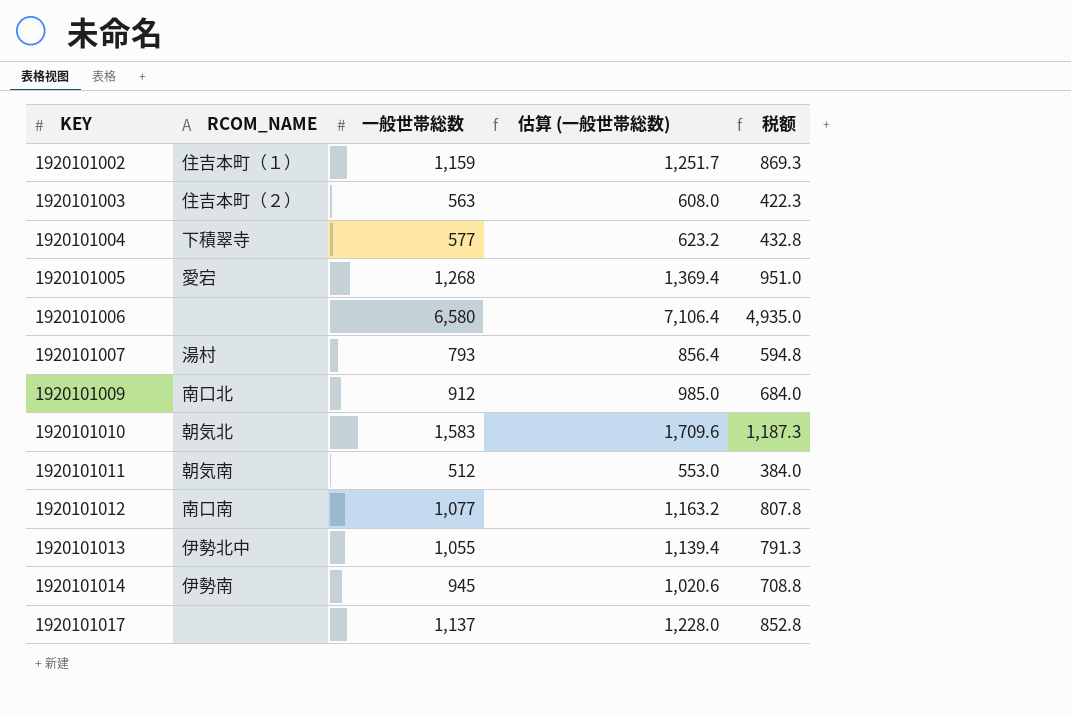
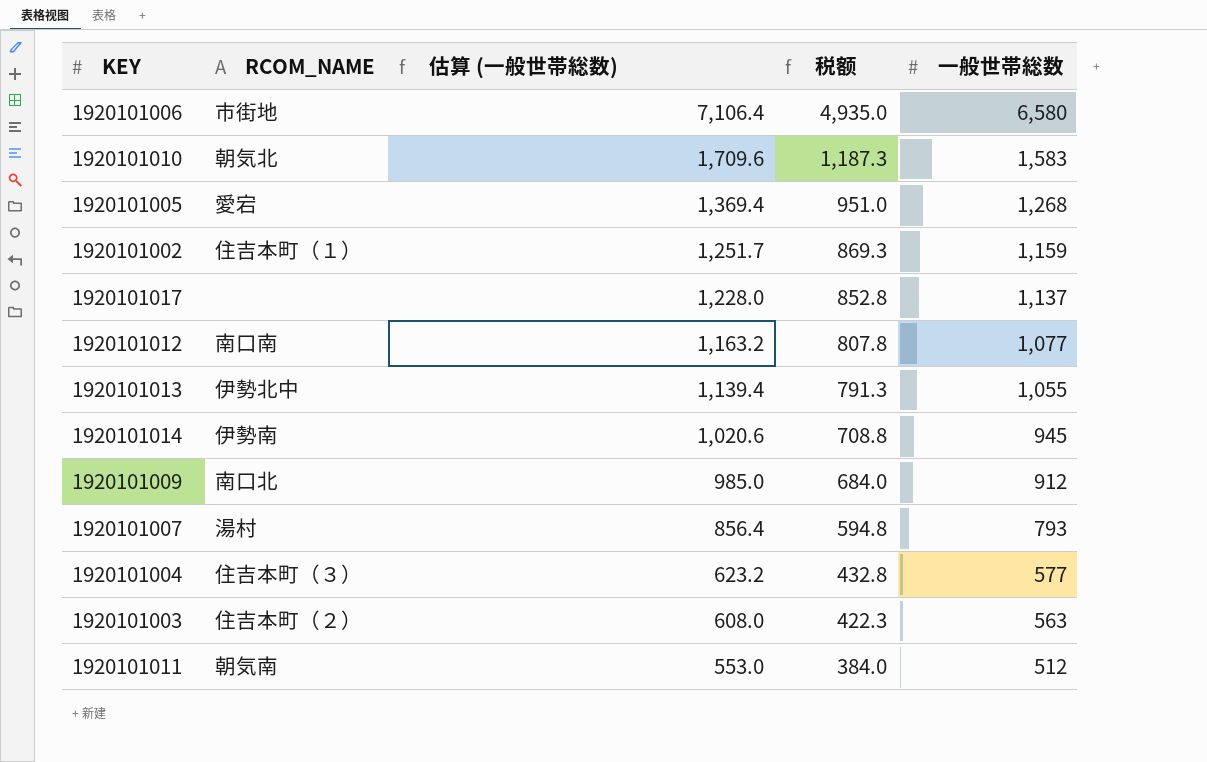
row order: KEY ascending -> 估算 (一般世帯総数) descending
column 一般世帯総数 | position: 3 -> 5
1920101006 | RCOM_NAME: none -> 市街地
1920101004 | RCOM_NAME: 下積翠寺 -> 住吉本町（３）

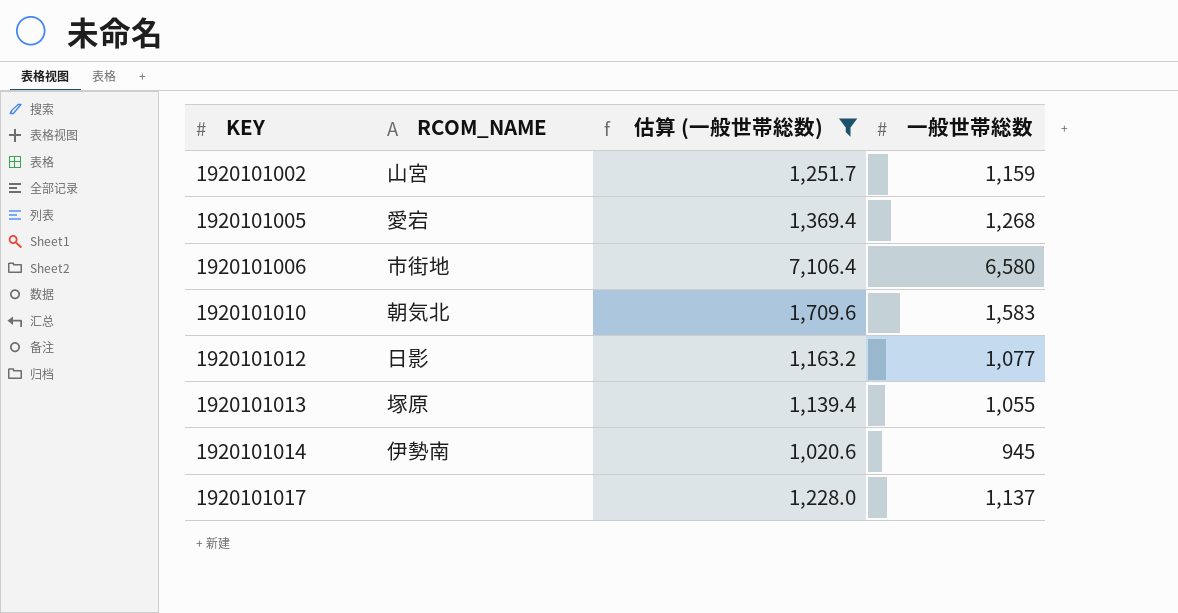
filter: none -> 估算 (一般世帯総数) >= 1,020.6
row order: 估算 (一般世帯総数) descending -> KEY ascending
column 税额 | formula: [一般世帯総数] * 0.75 -> none
1920101002 | RCOM_NAME: 住吉本町（１） -> 山宮
1920101012 | RCOM_NAME: 南口南 -> 日影
1920101013 | RCOM_NAME: 伊勢北中 -> 塚原

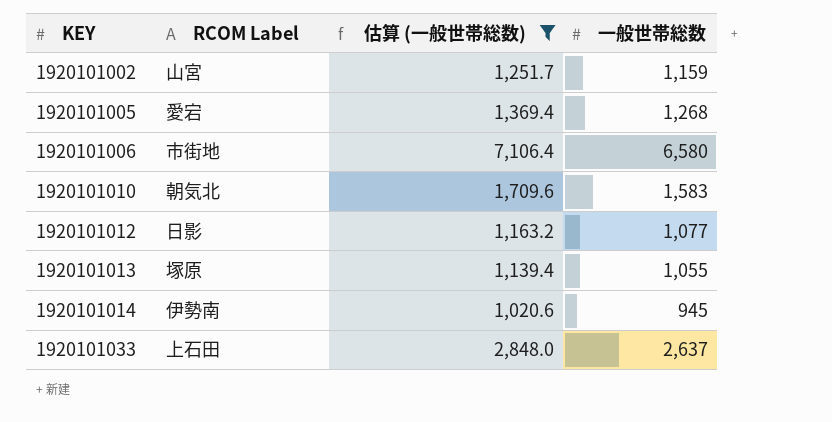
column name: RCOM_NAME -> RCOM Label
row 1920101017: none | 1,228.0 | 1,137 -> none
row 1920101033: none -> 上石田 | 2,848.0 | 2,637

